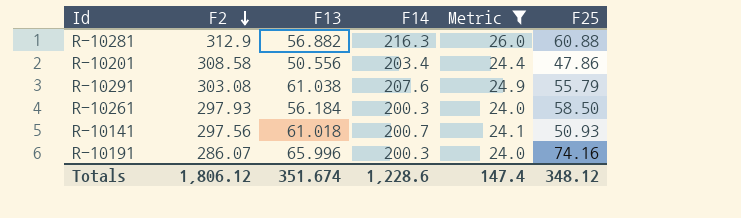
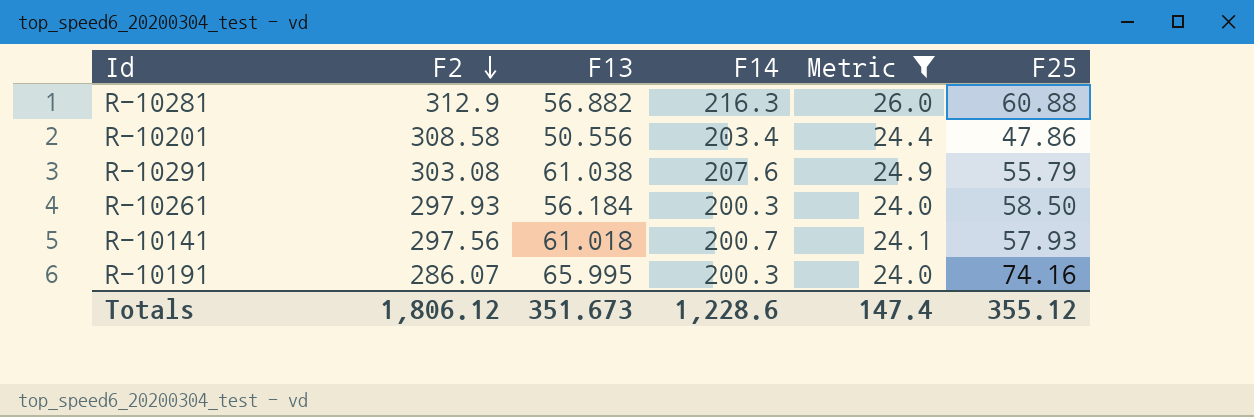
R-10141 | F25: 50.93 -> 57.93
R-10191 | F13: 65.996 -> 65.995
Totals | F13: 351.674 -> 351.673
Totals | F25: 348.12 -> 355.12

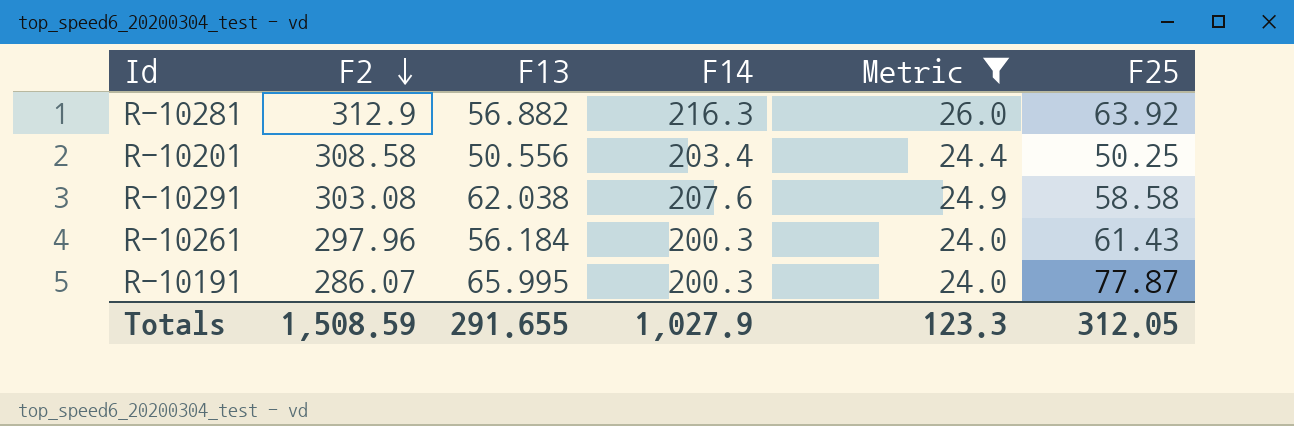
row R-10141: 297.56 | 61.018 | 200.7 | 24.1 | 57.93 -> none
R-10281 | F25: 60.88 -> 63.92
R-10201 | F25: 47.86 -> 50.25
R-10291 | F13: 61.038 -> 62.038
R-10291 | F25: 55.79 -> 58.58
R-10261 | F2: 297.93 -> 297.96
R-10261 | F25: 58.50 -> 61.43
R-10191 | F25: 74.16 -> 77.87
Totals | F2: 1,806.12 -> 1,508.59
Totals | F13: 351.673 -> 291.655
Totals | F14: 1,228.6 -> 1,027.9
Totals | Metric: 147.4 -> 123.3
Totals | F25: 355.12 -> 312.05

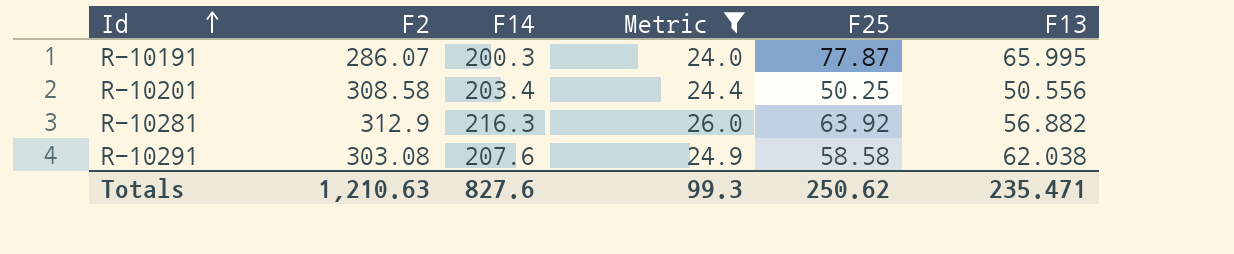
row order: F2 descending -> Id ascending
column F13 | position: 3 -> 6
row R-10261: 297.96 | 56.184 | 200.3 | 24.0 | 61.43 -> none
Totals | F2: 1,508.59 -> 1,210.63
Totals | F14: 1,027.9 -> 827.6
Totals | Metric: 123.3 -> 99.3
Totals | F25: 312.05 -> 250.62
Totals | F13: 291.655 -> 235.471

